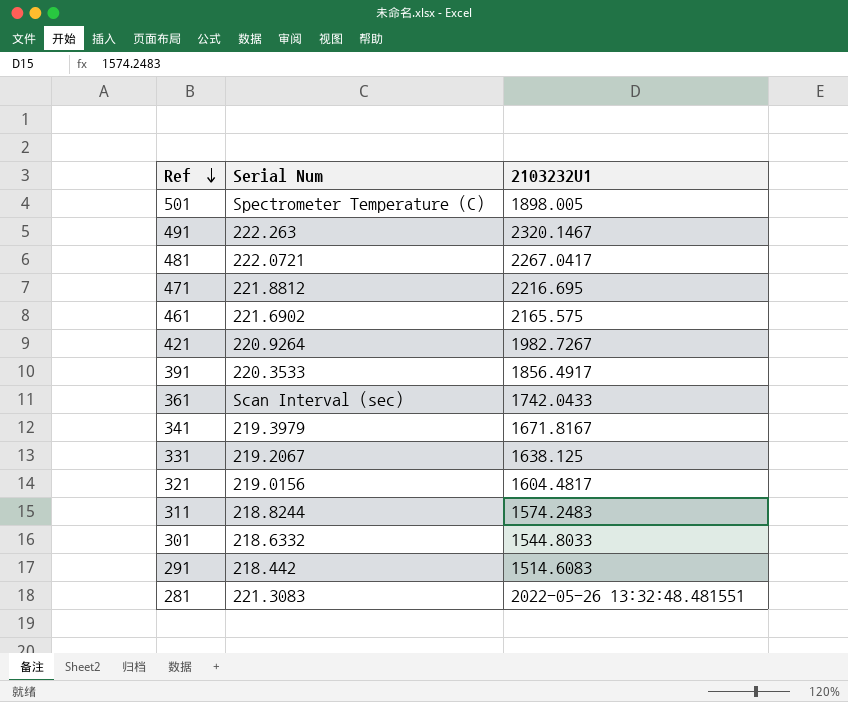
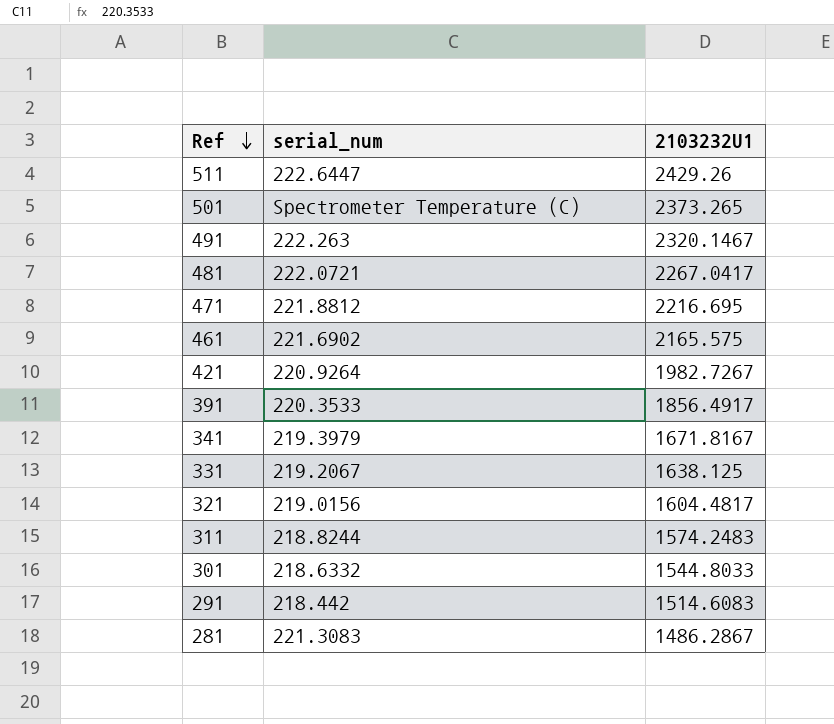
column name: Serial Num -> serial_num
row 361: Scan Interval (sec) | 1742.0433 -> none
row 511: none -> 222.6447 | 2429.26
501 | 2103232U1: 1898.005 -> 2373.265
281 | 2103232U1: 2022-05-26 13:32:48.481551 -> 1486.2867

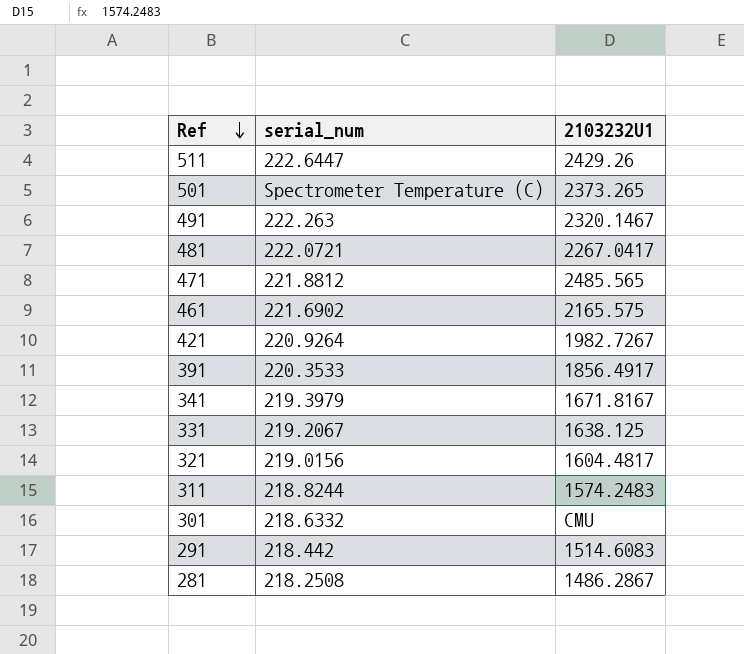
471 | 2103232U1: 2216.695 -> 2485.565
301 | 2103232U1: 1544.8033 -> CMU
281 | serial_num: 221.3083 -> 218.2508

